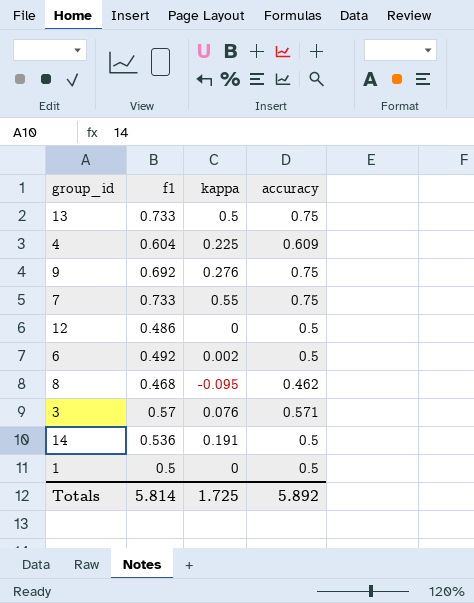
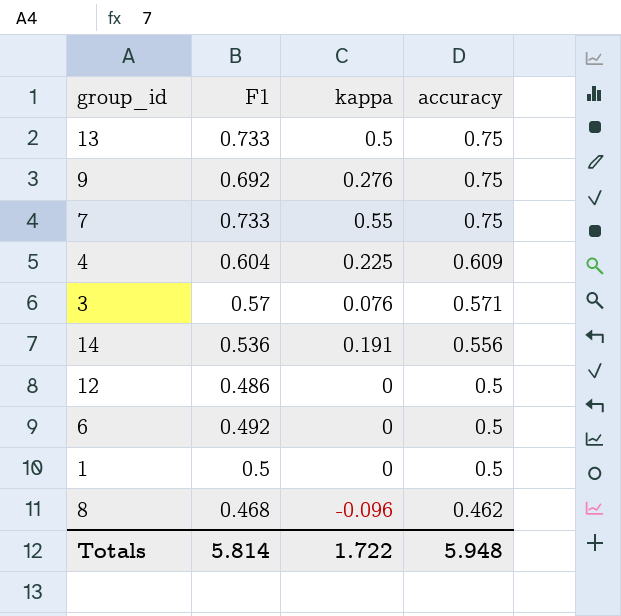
row order: none -> accuracy descending
column name: f1 -> F1
14 | accuracy: 0.5 -> 0.556
6 | kappa: 0.002 -> 0
8 | kappa: -0.095 -> -0.096
Totals | kappa: 1.725 -> 1.722
Totals | accuracy: 5.892 -> 5.948

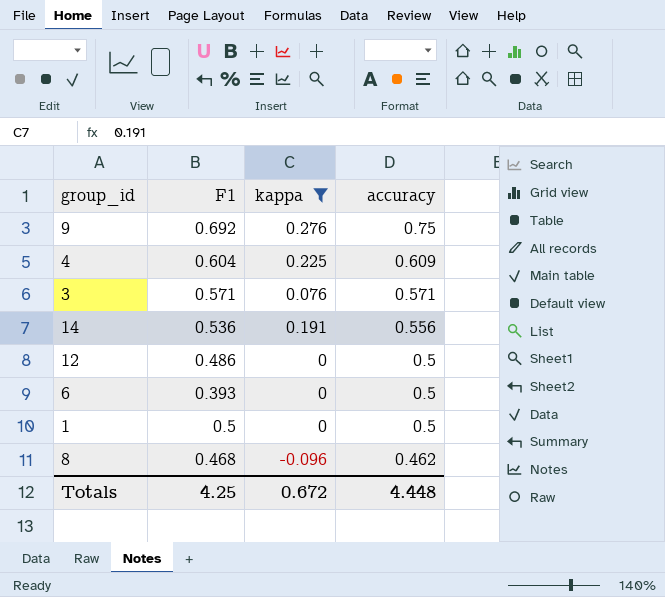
filter: none -> kappa <= 0.276
3 | F1: 0.57 -> 0.571
6 | F1: 0.492 -> 0.393
Totals | F1: 5.814 -> 4.25
Totals | kappa: 1.722 -> 0.672
Totals | accuracy: 5.948 -> 4.448

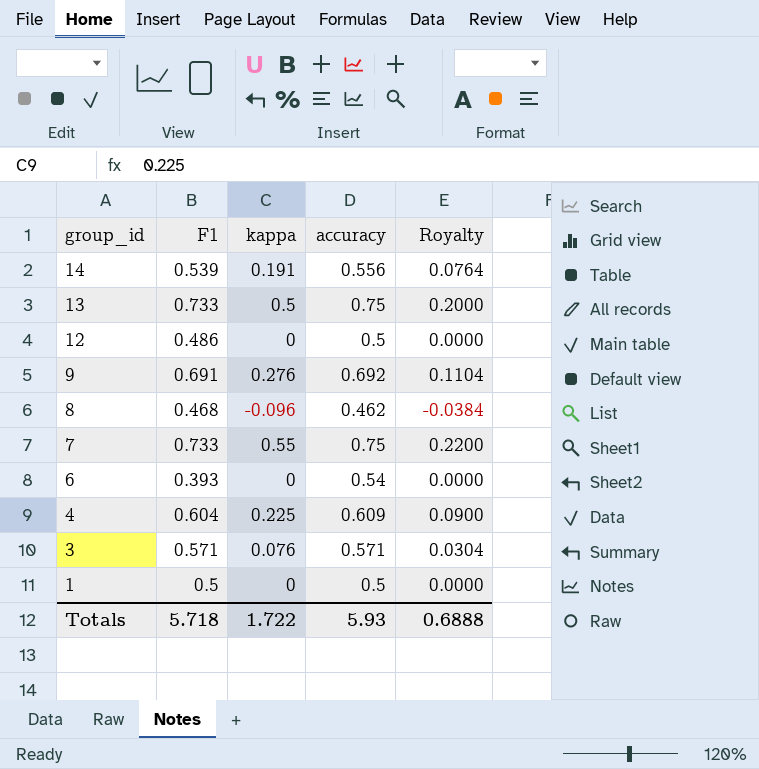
filter: kappa <= 0.276 -> none
row order: accuracy descending -> group_id descending
column Royalty | formula: none -> [kappa] * 0.4
14 | F1: 0.536 -> 0.539
9 | F1: 0.692 -> 0.691
9 | accuracy: 0.75 -> 0.692
6 | accuracy: 0.5 -> 0.54
Totals | F1: 4.25 -> 5.718
Totals | kappa: 0.672 -> 1.722
Totals | accuracy: 4.448 -> 5.93

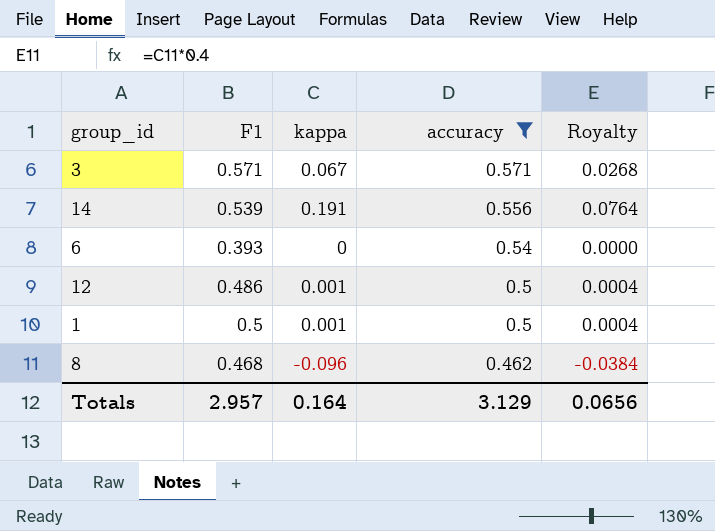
filter: none -> accuracy <= 0.571
row order: group_id descending -> accuracy descending
3 | kappa: 0.076 -> 0.067
3 | Royalty: 0.0304 -> 0.0268
12 | kappa: 0 -> 0.001
12 | Royalty: 0.0000 -> 0.0004
1 | kappa: 0 -> 0.001
1 | Royalty: 0.0000 -> 0.0004
Totals | F1: 5.718 -> 2.957
Totals | kappa: 1.722 -> 0.164
Totals | accuracy: 5.93 -> 3.129
Totals | Royalty: 0.6888 -> 0.0656

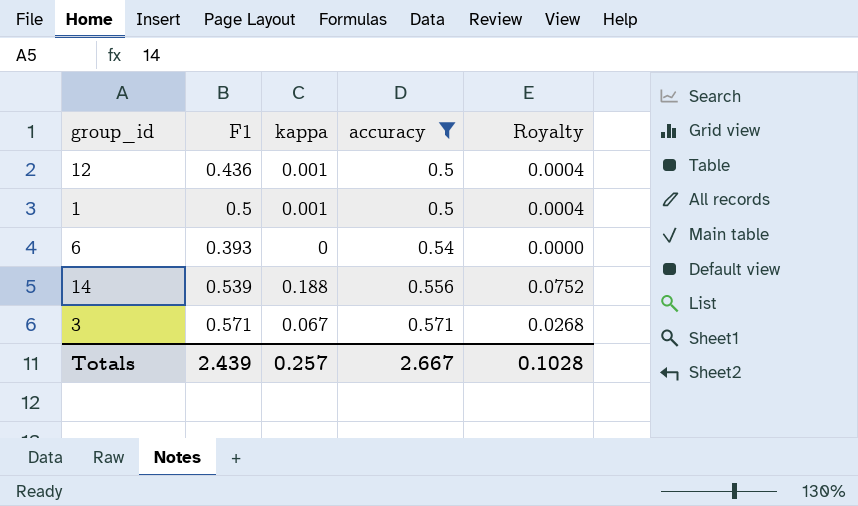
row order: accuracy descending -> accuracy ascending
row 8: 0.468 | -0.096 | 0.462 | -0.0384 -> none
12 | F1: 0.486 -> 0.436
14 | kappa: 0.191 -> 0.188
14 | Royalty: 0.0764 -> 0.0752
Totals | F1: 2.957 -> 2.439
Totals | kappa: 0.164 -> 0.257
Totals | accuracy: 3.129 -> 2.667
Totals | Royalty: 0.0656 -> 0.1028

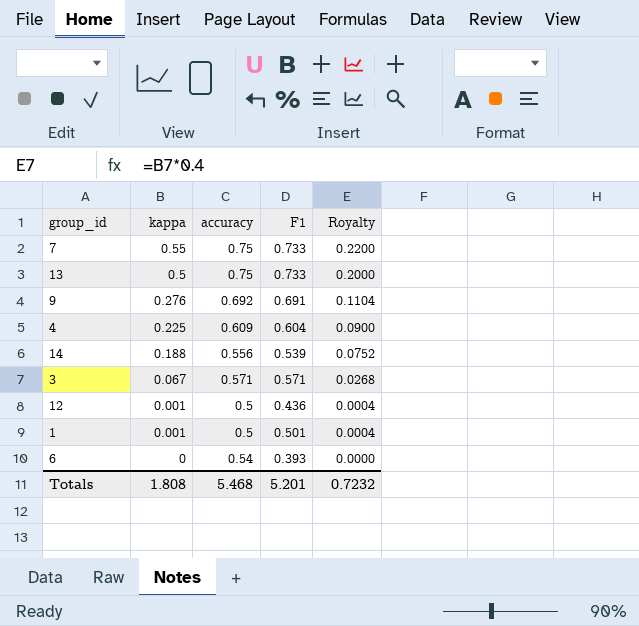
filter: accuracy <= 0.571 -> none
row order: accuracy ascending -> kappa descending
column F1 | position: 2 -> 4
1 | F1: 0.5 -> 0.501
Totals | kappa: 0.257 -> 1.808
Totals | accuracy: 2.667 -> 5.468
Totals | F1: 2.439 -> 5.201
Totals | Royalty: 0.1028 -> 0.7232

